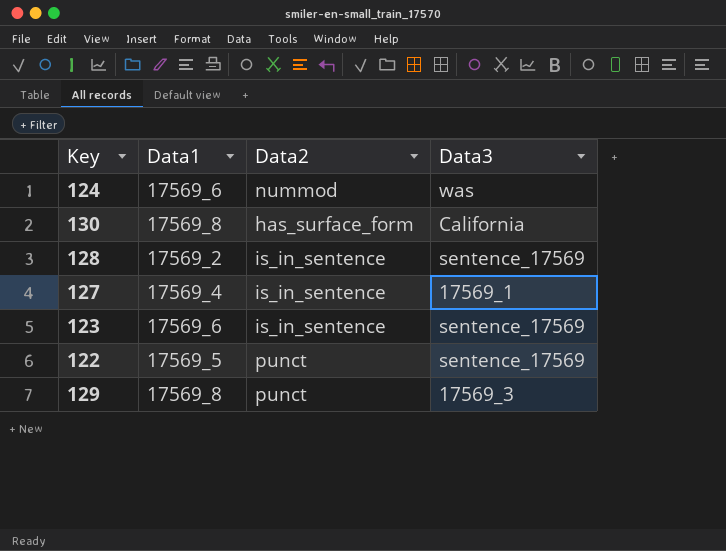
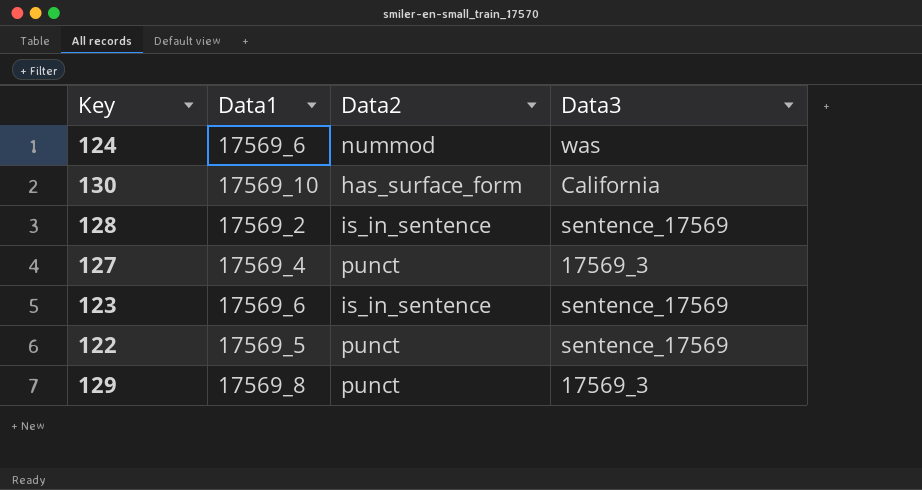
130 | Data1: 17569_8 -> 17569_10
127 | Data2: is_in_sentence -> punct
127 | Data3: 17569_1 -> 17569_3

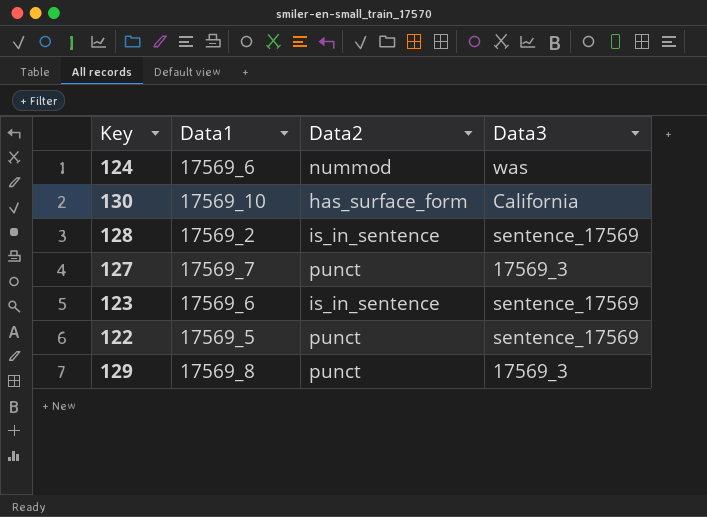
127 | Data1: 17569_4 -> 17569_7

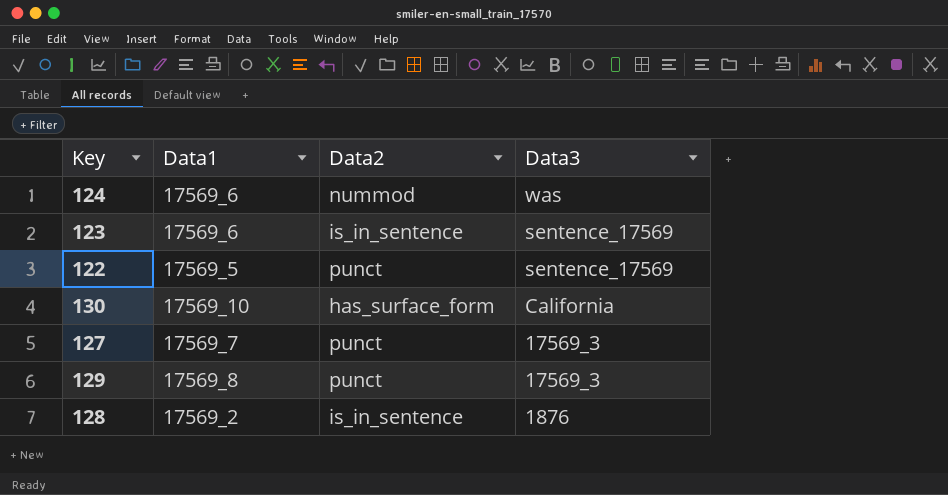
row order: none -> Data3 descending
128 | Data3: sentence_17569 -> 1876

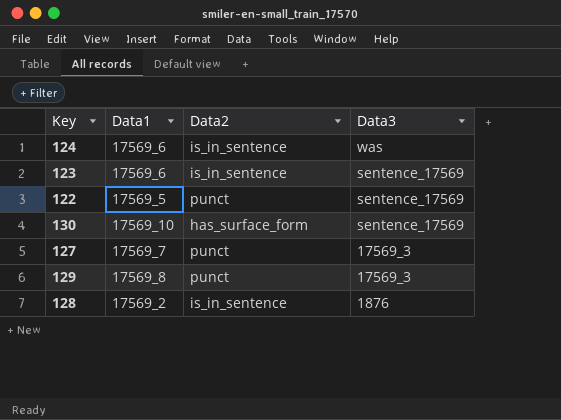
124 | Data2: nummod -> is_in_sentence
130 | Data3: California -> sentence_17569

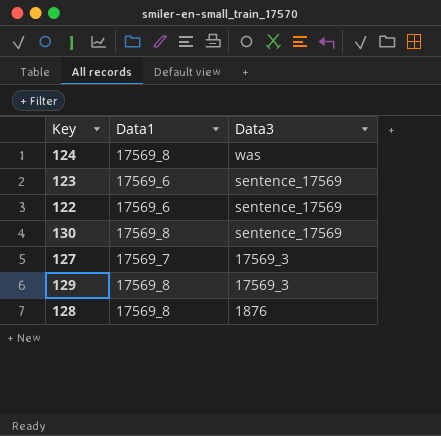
column Data2 | position: 3 -> none
124 | Data1: 17569_6 -> 17569_8
122 | Data1: 17569_5 -> 17569_6
130 | Data1: 17569_10 -> 17569_8
128 | Data1: 17569_2 -> 17569_8

